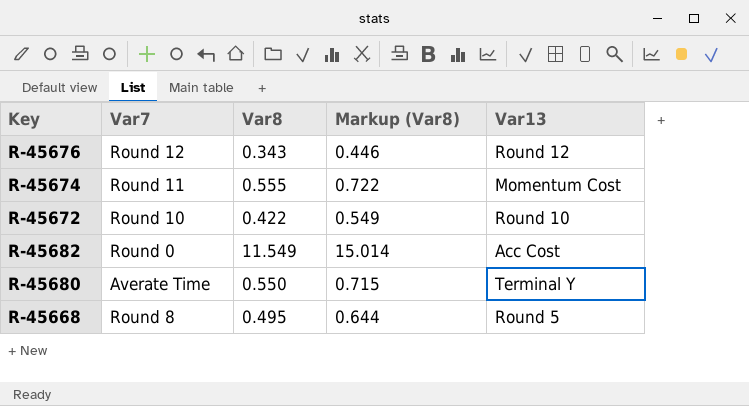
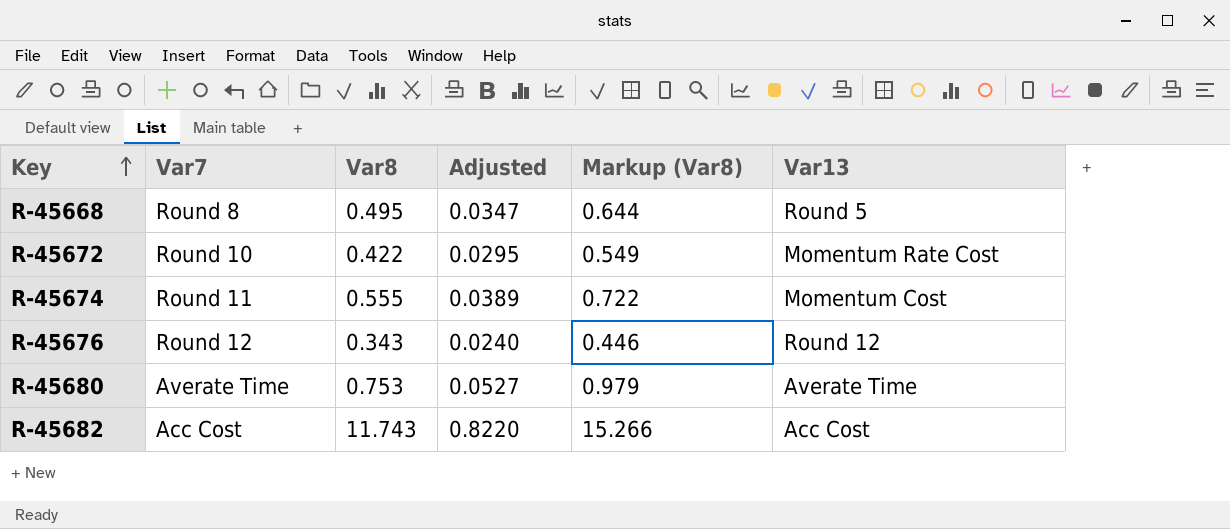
row order: none -> Key ascending
column Adjusted | formula: none -> [Var8] * 0.07
R-45672 | Var13: Round 10 -> Momentum Rate Cost
R-45680 | Var8: 0.550 -> 0.753
R-45680 | Markup (Var8): 0.715 -> 0.979
R-45680 | Var13: Terminal Y -> Averate Time
R-45682 | Var7: Round 0 -> Acc Cost
R-45682 | Var8: 11.549 -> 11.743
R-45682 | Markup (Var8): 15.014 -> 15.266

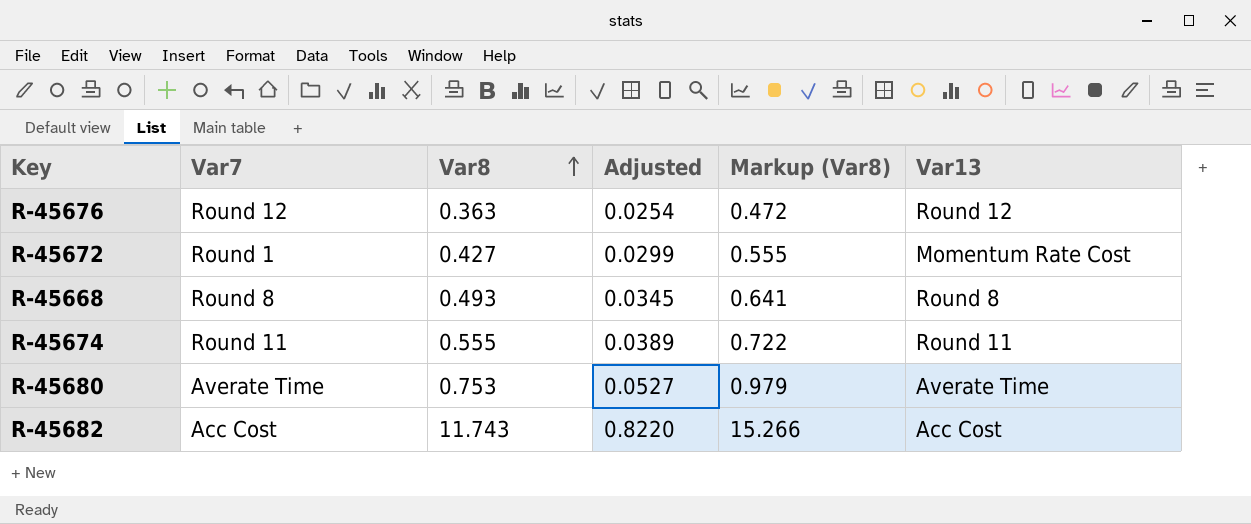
row order: Key ascending -> Var8 ascending
R-45676 | Var8: 0.343 -> 0.363
R-45676 | Adjusted: 0.0240 -> 0.0254
R-45676 | Markup (Var8): 0.446 -> 0.472
R-45672 | Var7: Round 10 -> Round 1
R-45672 | Var8: 0.422 -> 0.427
R-45672 | Adjusted: 0.0295 -> 0.0299
R-45672 | Markup (Var8): 0.549 -> 0.555
R-45668 | Var8: 0.495 -> 0.493
R-45668 | Adjusted: 0.0347 -> 0.0345
R-45668 | Markup (Var8): 0.644 -> 0.641
R-45668 | Var13: Round 5 -> Round 8
R-45674 | Var13: Momentum Cost -> Round 11

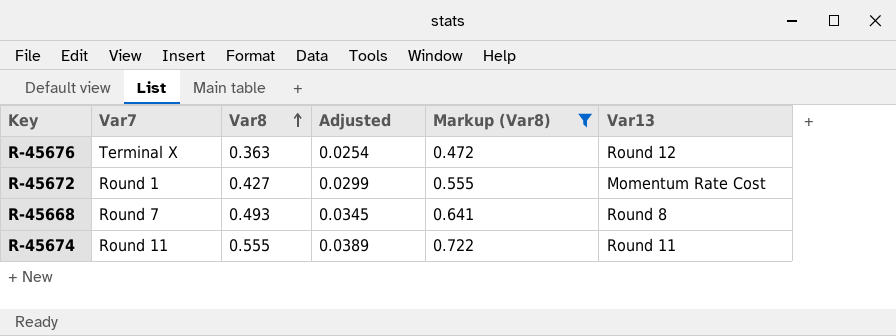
filter: none -> Markup (Var8) <= 0.722
R-45676 | Var7: Round 12 -> Terminal X
R-45668 | Var7: Round 8 -> Round 7

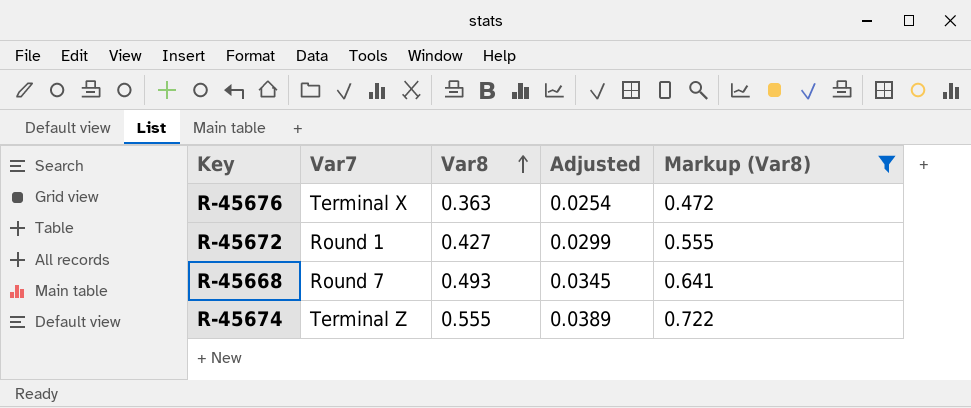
column Var13 | position: 6 -> none
R-45674 | Var7: Round 11 -> Terminal Z

